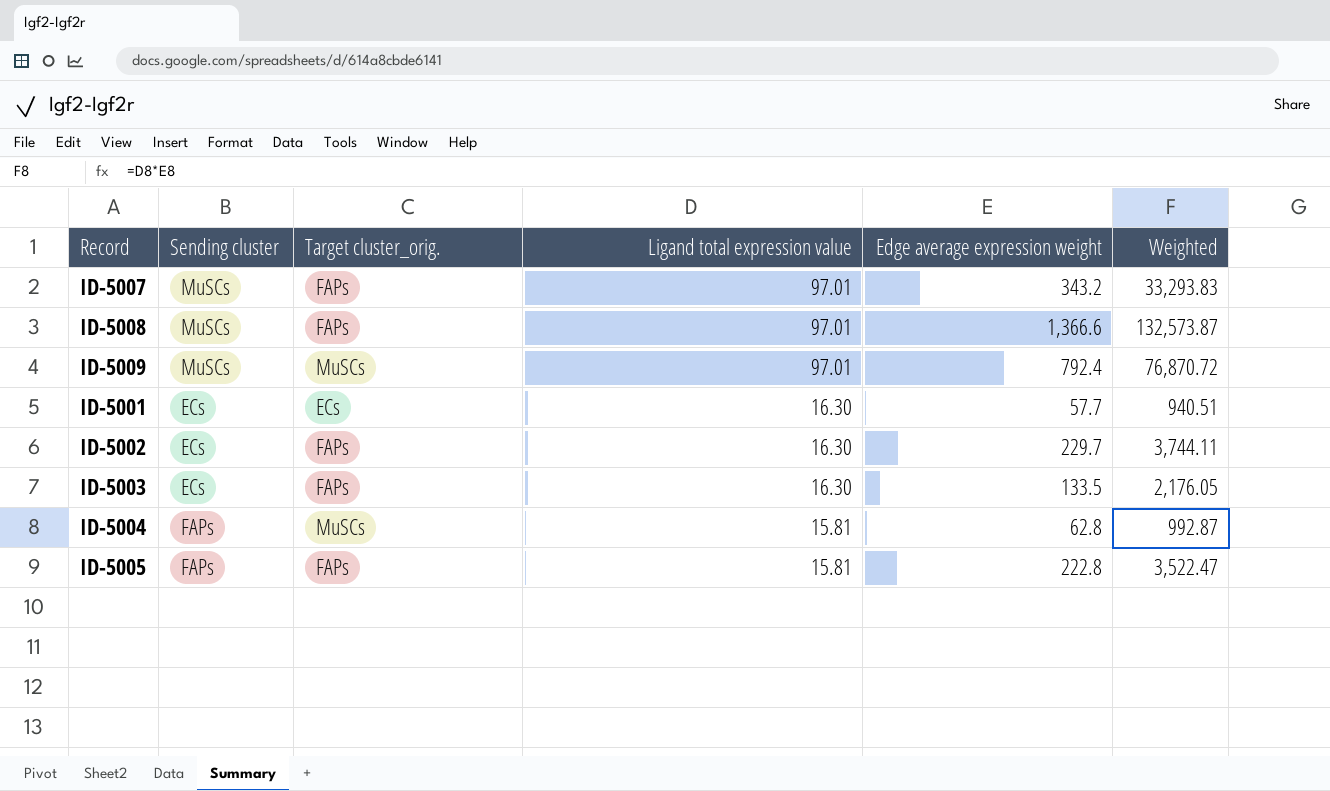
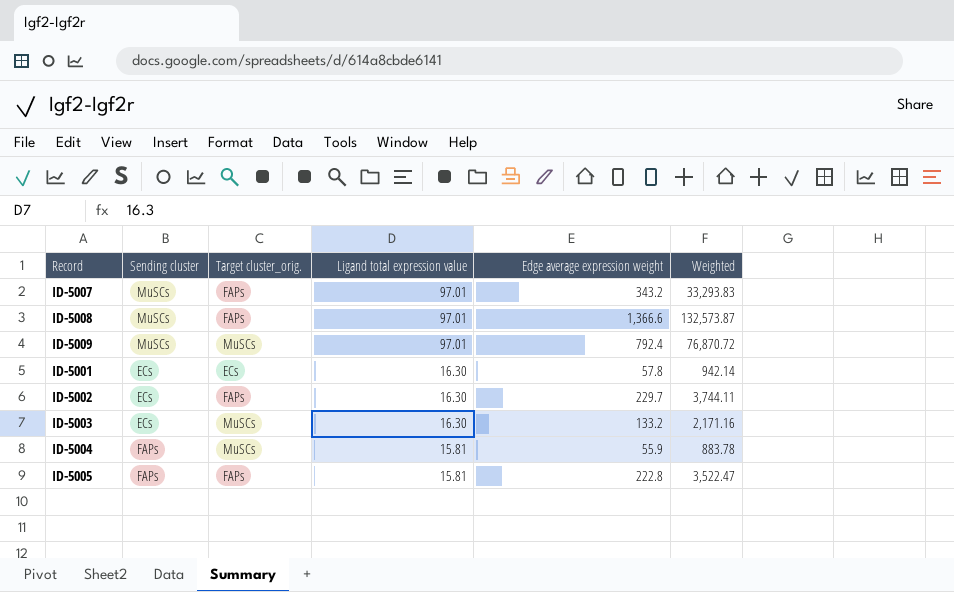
ID-5001 | Edge average expression weight: 57.7 -> 57.8
ID-5001 | Weighted: 940.51 -> 942.14
ID-5003 | Target cluster_orig.: FAPs -> MuSCs
ID-5003 | Edge average expression weight: 133.5 -> 133.2
ID-5003 | Weighted: 2,176.05 -> 2,171.16
ID-5004 | Edge average expression weight: 62.8 -> 55.9
ID-5004 | Weighted: 992.87 -> 883.78

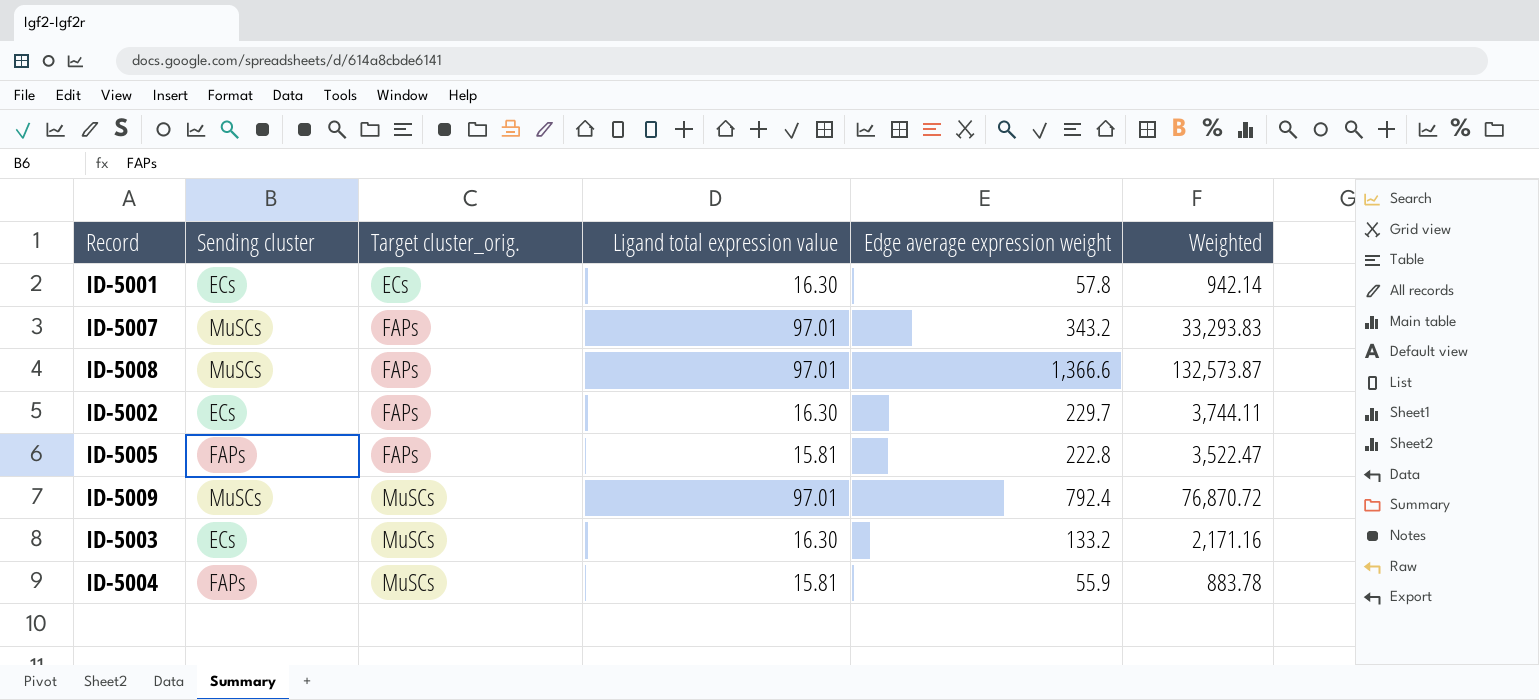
row order: Ligand total expression value descending -> Target cluster_orig. ascending

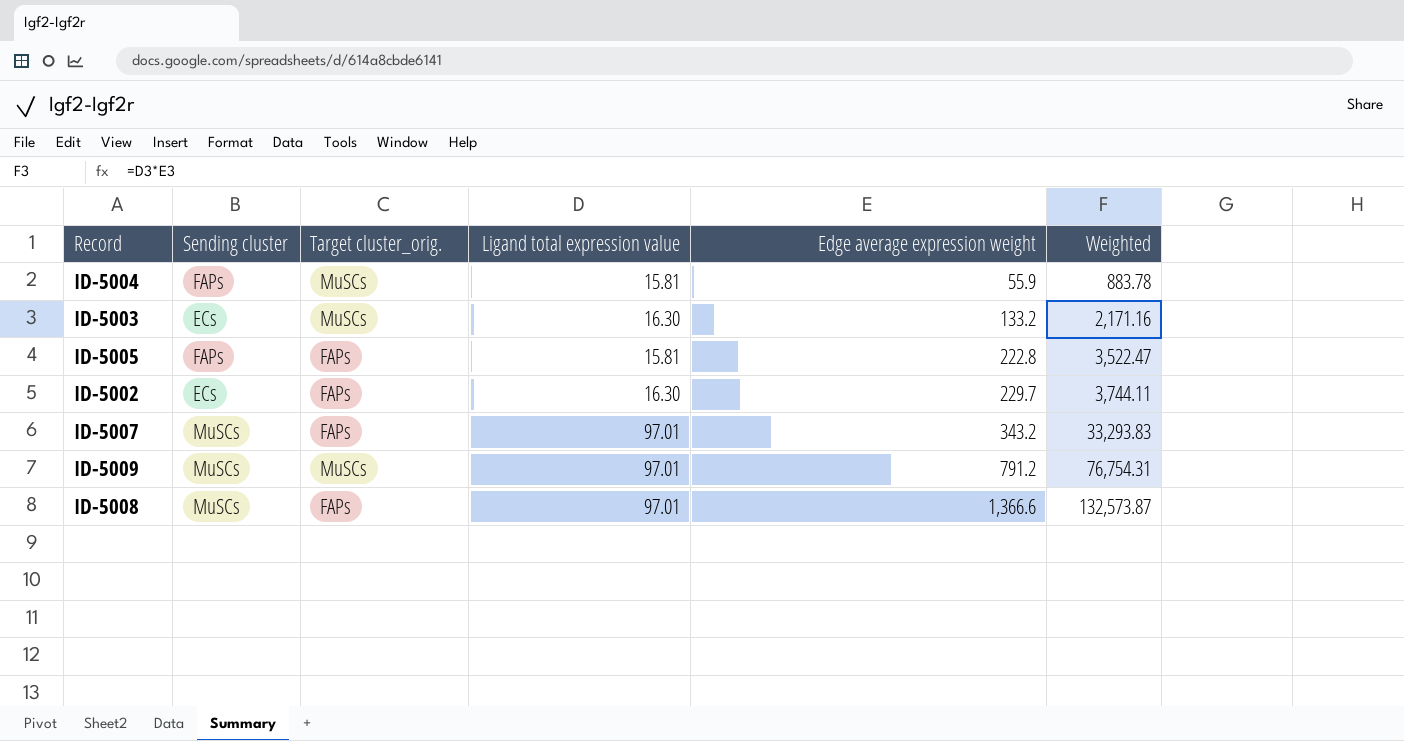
row order: Target cluster_orig. ascending -> Edge average expression weight ascending
row ID-5001: ECs | ECs | 16.30 | 57.8 | 942.14 -> none
ID-5009 | Edge average expression weight: 792.4 -> 791.2
ID-5009 | Weighted: 76,870.72 -> 76,754.31

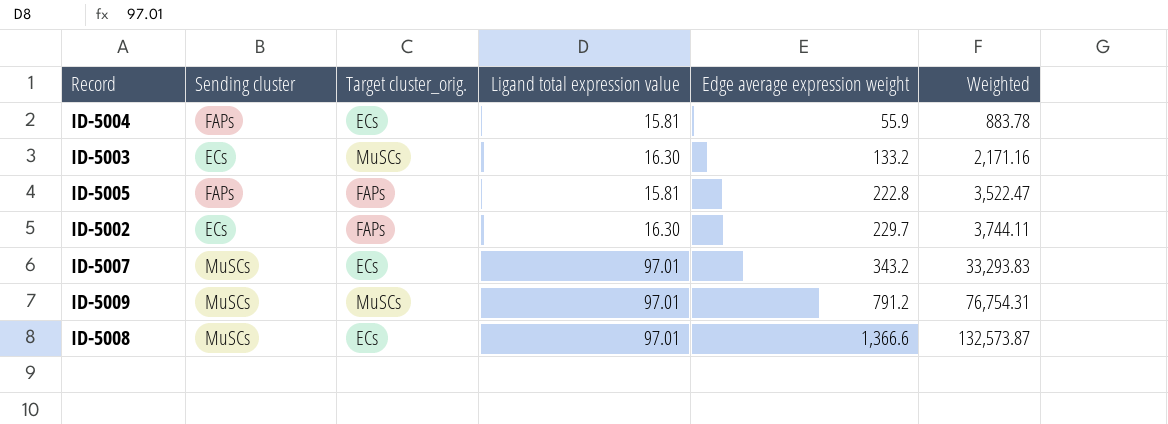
ID-5004 | Target cluster_orig.: MuSCs -> ECs
ID-5007 | Target cluster_orig.: FAPs -> ECs
ID-5008 | Target cluster_orig.: FAPs -> ECs

